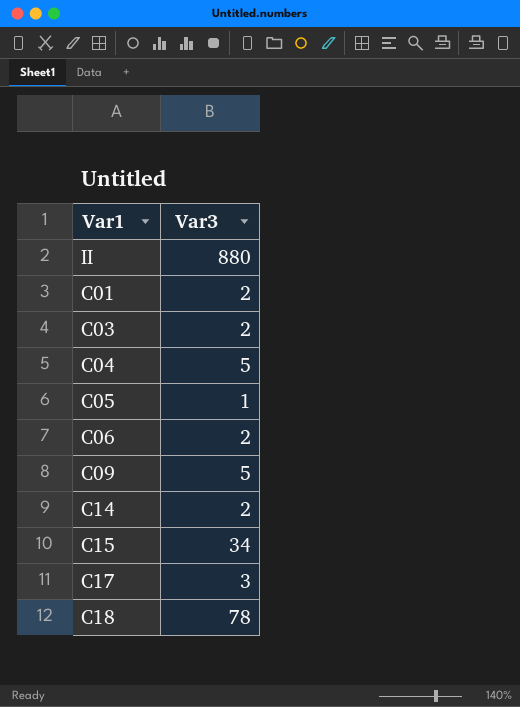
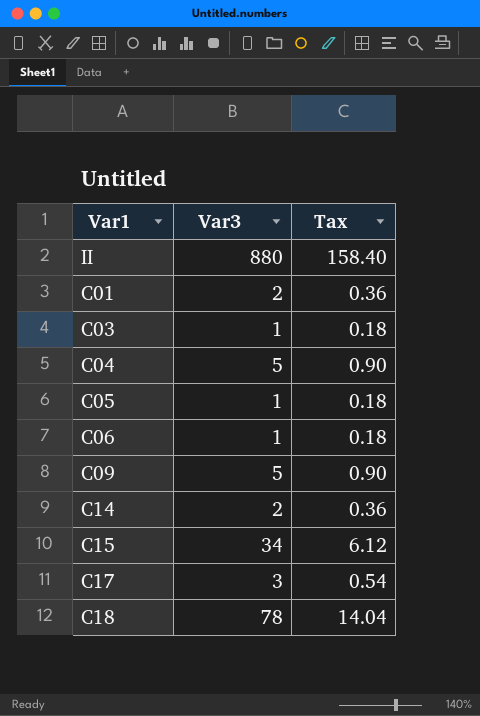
column Tax | formula: none -> [Var3] * 0.18
C03 | Var3: 2 -> 1
C06 | Var3: 2 -> 1

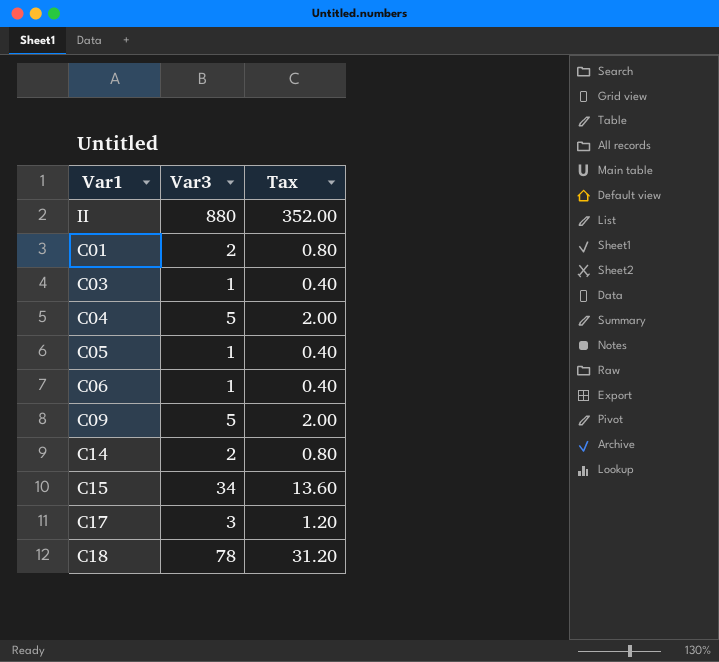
column Tax | formula: [Var3] * 0.18 -> [Var3] * 0.4

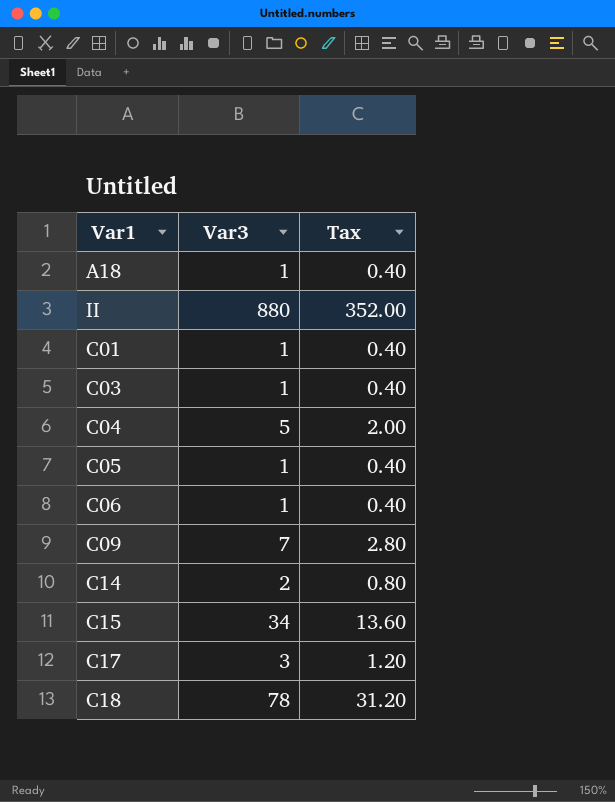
row A18: none -> 1 | 0.40
C01 | Var3: 2 -> 1
C01 | Tax: 0.80 -> 0.40
C09 | Var3: 5 -> 7
C09 | Tax: 2.00 -> 2.80

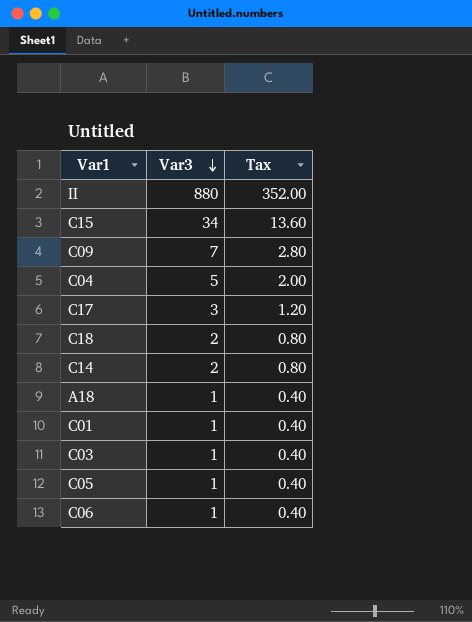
row order: none -> Var3 descending
C18 | Var3: 78 -> 2
C18 | Tax: 31.20 -> 0.80

